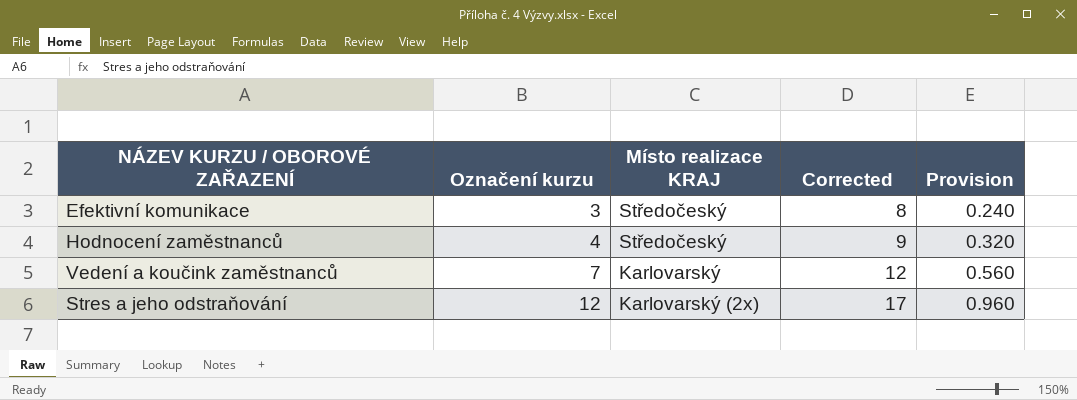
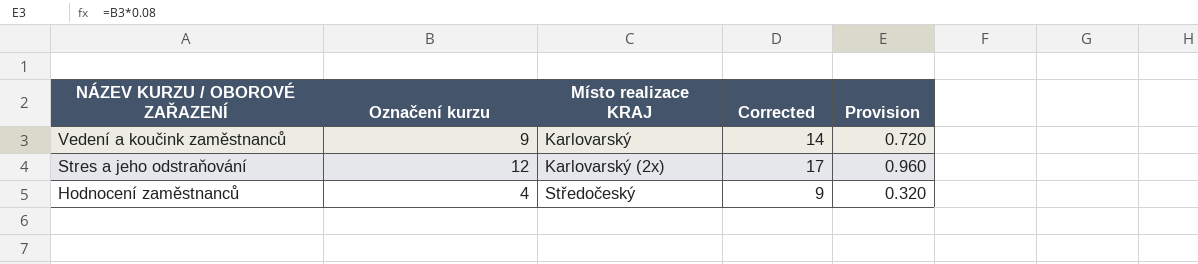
row order: Označení kurzu ascending -> NÁZEV KURZU / OBOROVÉ ZAŘAZENÍ descending
row Efektivní komunikace: 3 | Středočeský | 8 | 0.240 -> none
Vedení a koučink zaměstnanců | Označení kurzu: 7 -> 9
Vedení a koučink zaměstnanců | Corrected: 12 -> 14
Vedení a koučink zaměstnanců | Provision: 0.560 -> 0.720

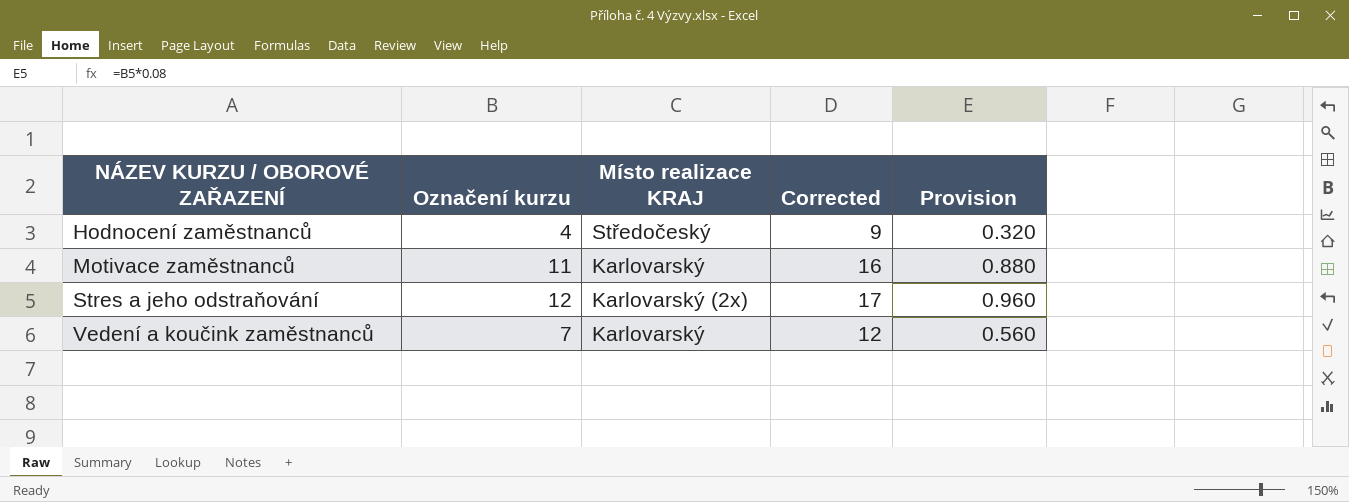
row order: NÁZEV KURZU / OBOROVÉ ZAŘAZENÍ descending -> NÁZEV KURZU / OBOROVÉ ZAŘAZENÍ ascending
row Motivace zaměstnanců: none -> 11 | Karlovarský | 16 | 0.880
Vedení a koučink zaměstnanců | Označení kurzu: 9 -> 7
Vedení a koučink zaměstnanců | Corrected: 14 -> 12
Vedení a koučink zaměstnanců | Provision: 0.720 -> 0.560

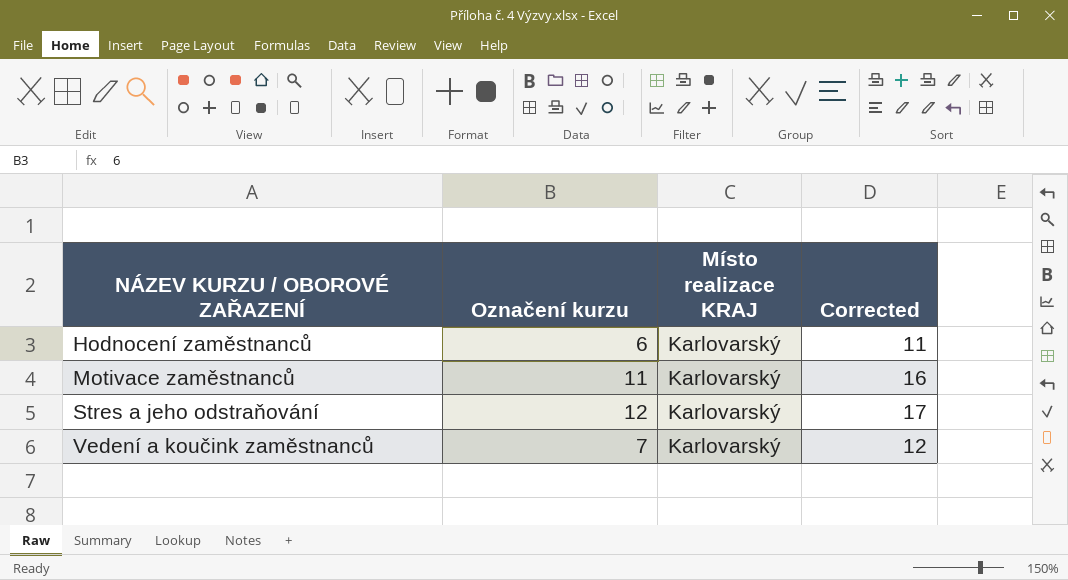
column Provision | formula: [Označení kurzu] * 0.08 -> none
Hodnocení zaměstnanců | Označení kurzu: 4 -> 6
Hodnocení zaměstnanců | Místo realizace KRAJ: Středočeský -> Karlovarský
Hodnocení zaměstnanců | Corrected: 9 -> 11
Stres a jeho odstraňování | Místo realizace KRAJ: Karlovarský (2x) -> Karlovarský

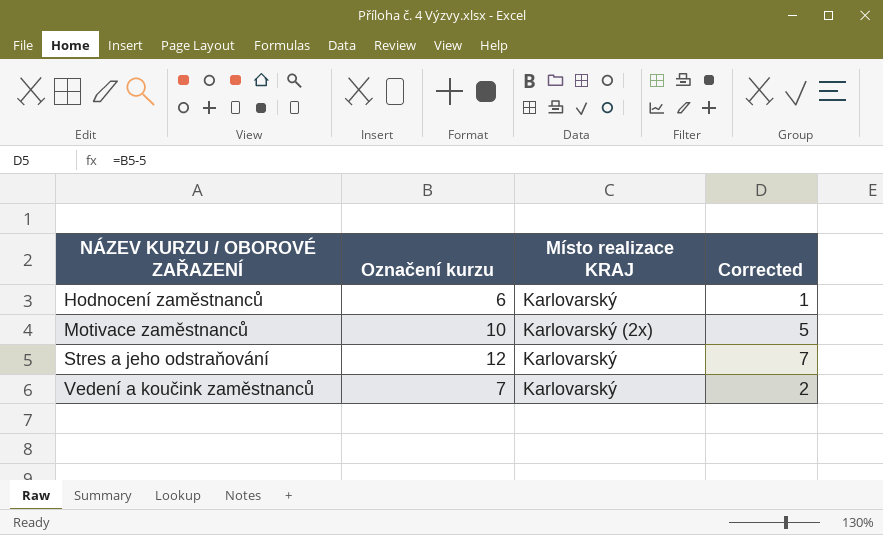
column Corrected | formula: [Označení kurzu] + 5 -> [Označení kurzu] - 5
Motivace zaměstnanců | Označení kurzu: 11 -> 10
Motivace zaměstnanců | Místo realizace KRAJ: Karlovarský -> Karlovarský (2x)

